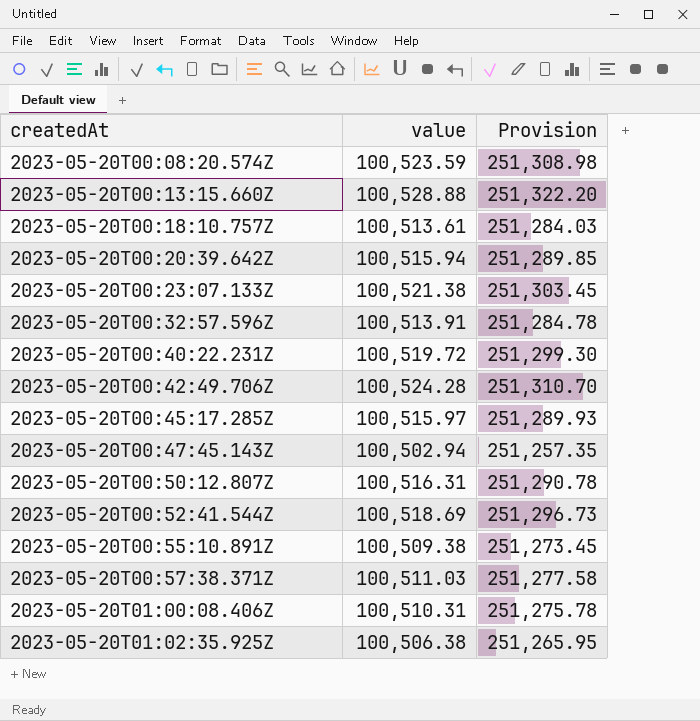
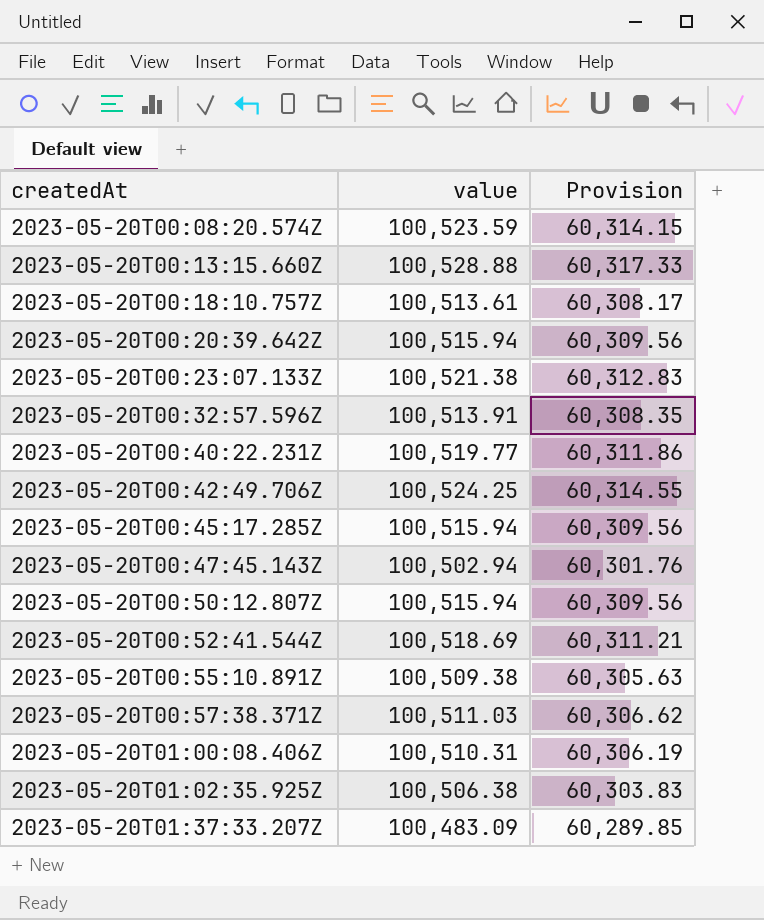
column Provision | formula: [value] * 2.5 -> [value] * 0.6
2023-05-20T00:40:22.231Z | value: 100,519.72 -> 100,519.77
2023-05-20T00:42:49.706Z | value: 100,524.28 -> 100,524.25
2023-05-20T00:45:17.285Z | value: 100,515.97 -> 100,515.94
2023-05-20T00:50:12.807Z | value: 100,516.31 -> 100,515.94
row 2023-05-20T01:37:33.207Z: none -> 100,483.09 | 60,289.85

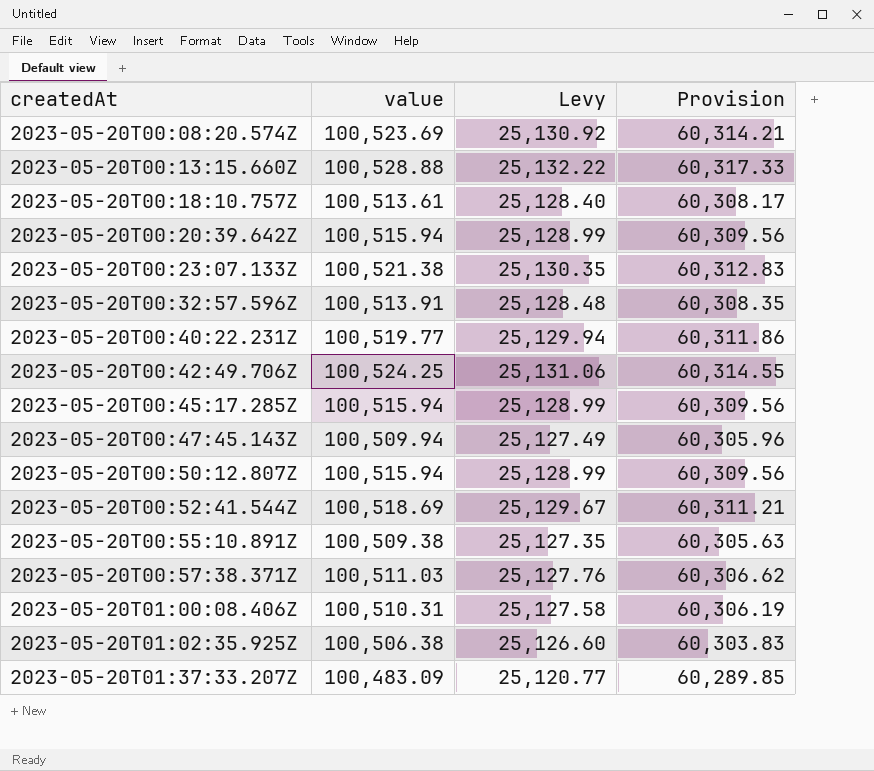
column Levy | formula: none -> [value] * 0.25
2023-05-20T00:08:20.574Z | value: 100,523.59 -> 100,523.69
2023-05-20T00:08:20.574Z | Provision: 60,314.15 -> 60,314.21
2023-05-20T00:47:45.143Z | value: 100,502.94 -> 100,509.94
2023-05-20T00:47:45.143Z | Provision: 60,301.76 -> 60,305.96

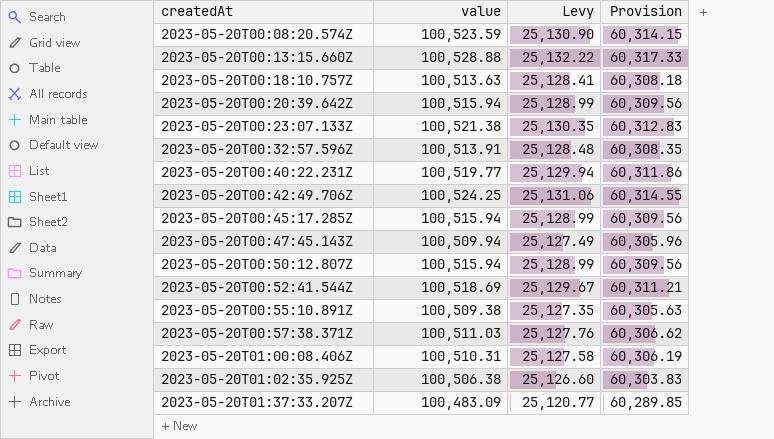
2023-05-20T00:08:20.574Z | value: 100,523.69 -> 100,523.59
2023-05-20T00:08:20.574Z | Levy: 25,130.92 -> 25,130.90
2023-05-20T00:08:20.574Z | Provision: 60,314.21 -> 60,314.15
2023-05-20T00:18:10.757Z | value: 100,513.61 -> 100,513.63
2023-05-20T00:18:10.757Z | Levy: 25,128.40 -> 25,128.41
2023-05-20T00:18:10.757Z | Provision: 60,308.17 -> 60,308.18

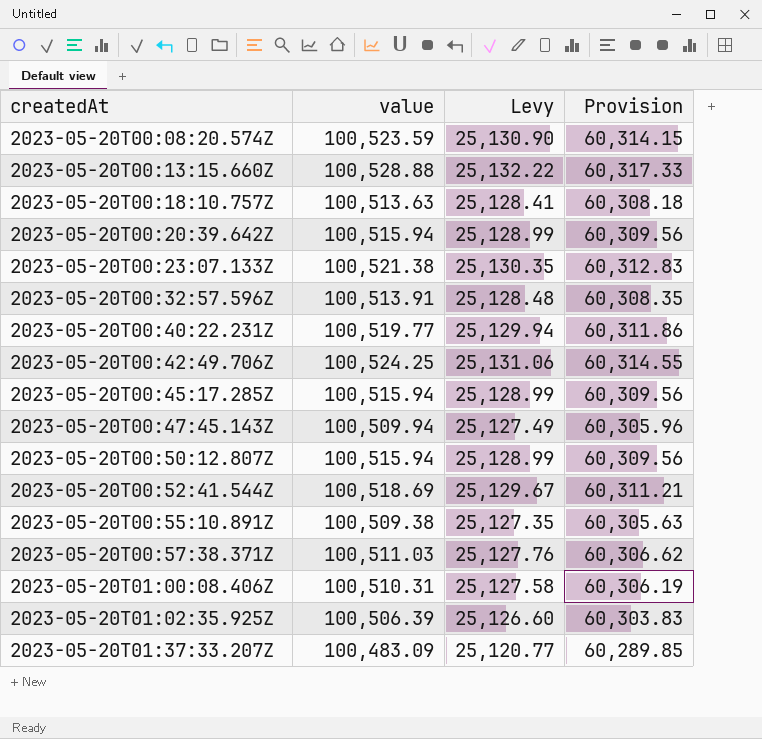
2023-05-20T01:02:35.925Z | value: 100,506.38 -> 100,506.39

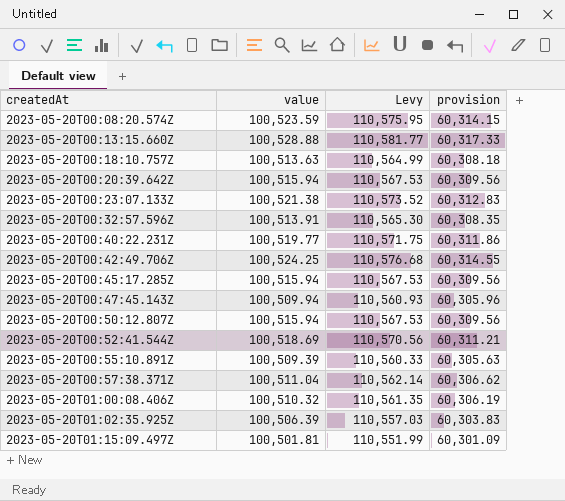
column Levy | formula: [value] * 0.25 -> [value] * 1.1
column name: Provision -> provision
row 2023-05-20T01:37:33.207Z: 100,483.09 | 25,120.77 | 60,289.85 -> none
2023-05-20T00:55:10.891Z | value: 100,509.38 -> 100,509.39
2023-05-20T00:57:38.371Z | value: 100,511.03 -> 100,511.04
2023-05-20T01:00:08.406Z | value: 100,510.31 -> 100,510.32
row 2023-05-20T01:15:09.497Z: none -> 100,501.81 | 110,551.99 | 60,301.09

